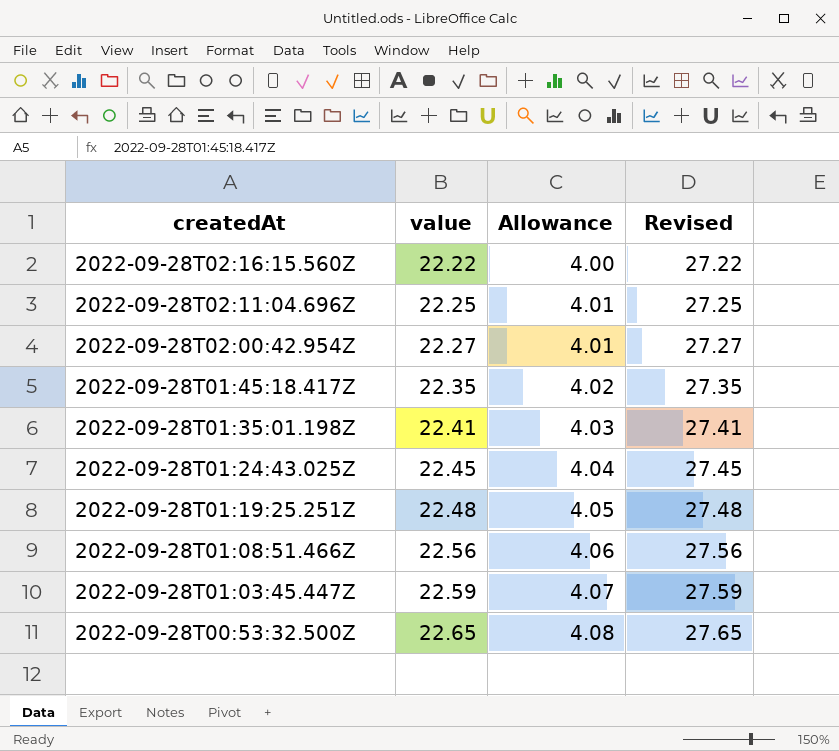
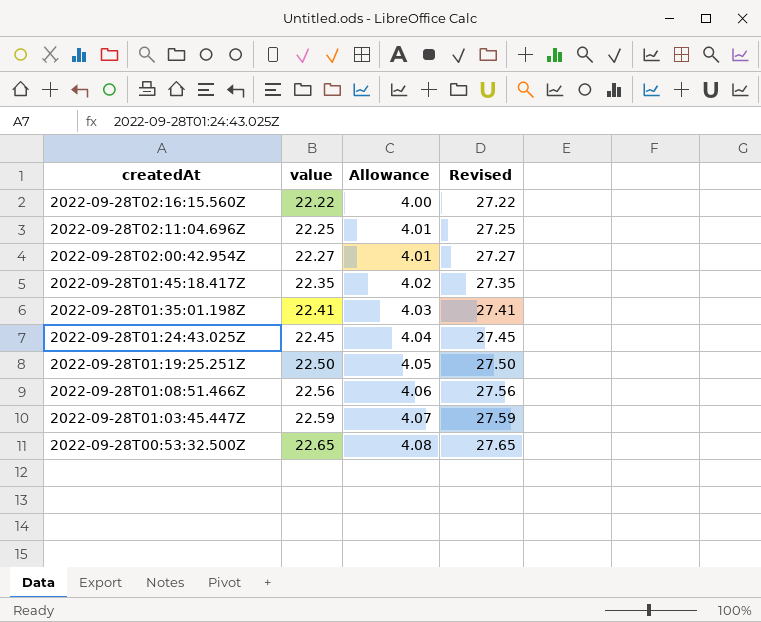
2022-09-28T01:19:25.251Z | value: 22.48 -> 22.50
2022-09-28T01:19:25.251Z | Revised: 27.48 -> 27.50

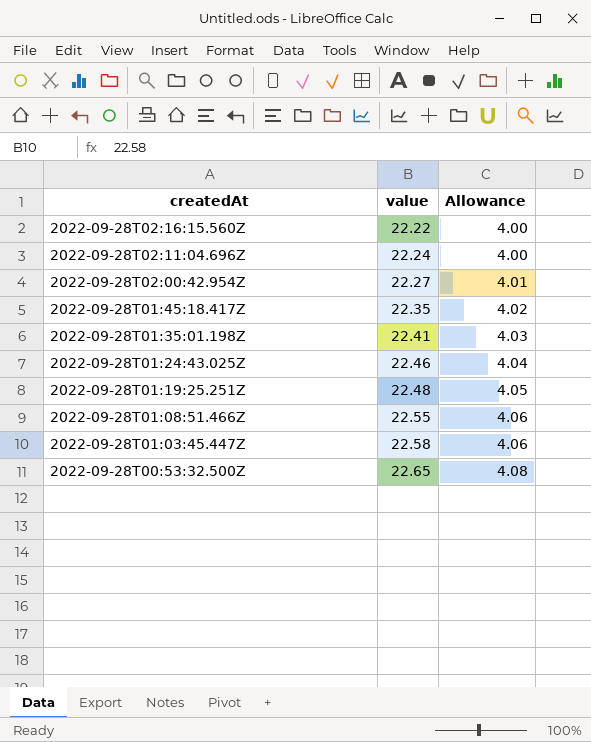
column Revised | formula: [value] + 5 -> none
2022-09-28T02:11:04.696Z | value: 22.25 -> 22.24
2022-09-28T02:11:04.696Z | Allowance: 4.01 -> 4.00
2022-09-28T01:24:43.025Z | value: 22.45 -> 22.46
2022-09-28T01:19:25.251Z | value: 22.50 -> 22.48
2022-09-28T01:08:51.466Z | value: 22.56 -> 22.55
2022-09-28T01:03:45.447Z | value: 22.59 -> 22.58
2022-09-28T01:03:45.447Z | Allowance: 4.07 -> 4.06

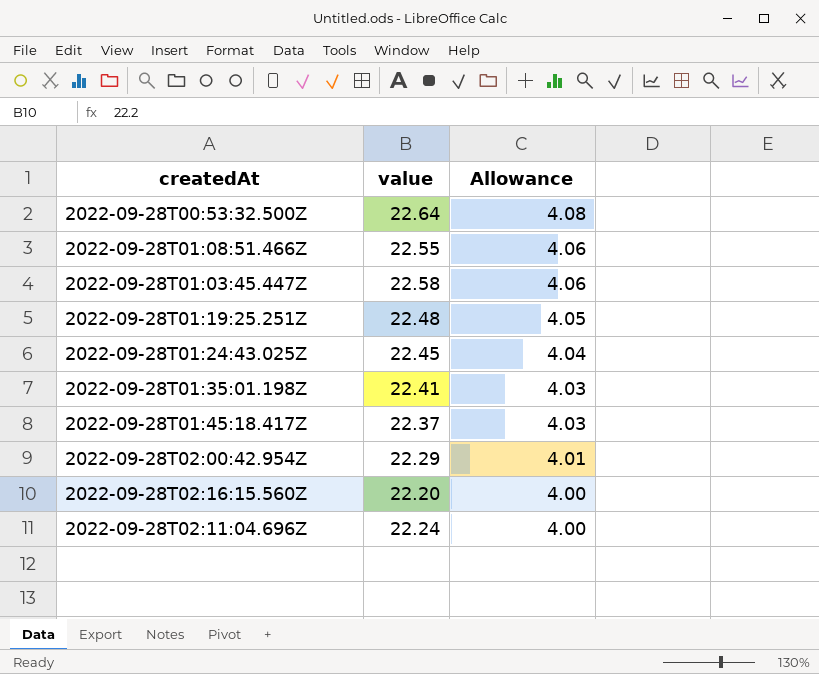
row order: createdAt descending -> Allowance descending
2022-09-28T00:53:32.500Z | value: 22.65 -> 22.64
2022-09-28T01:24:43.025Z | value: 22.46 -> 22.45
2022-09-28T01:45:18.417Z | value: 22.35 -> 22.37
2022-09-28T01:45:18.417Z | Allowance: 4.02 -> 4.03
2022-09-28T02:00:42.954Z | value: 22.27 -> 22.29
2022-09-28T02:16:15.560Z | value: 22.22 -> 22.20

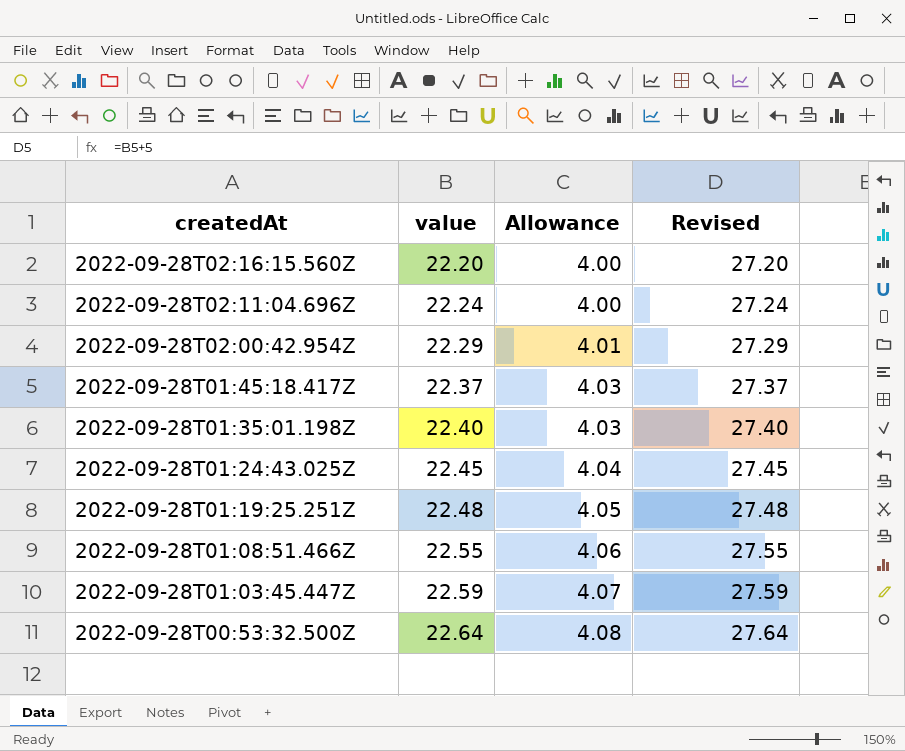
row order: Allowance descending -> createdAt descending
column Revised | formula: none -> [value] + 5
2022-09-28T01:35:01.198Z | value: 22.41 -> 22.40
2022-09-28T01:03:45.447Z | value: 22.58 -> 22.59
2022-09-28T01:03:45.447Z | Allowance: 4.06 -> 4.07

